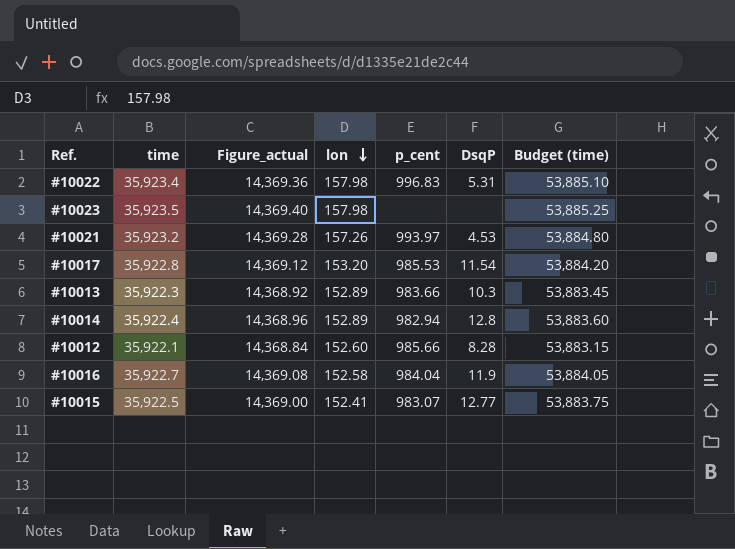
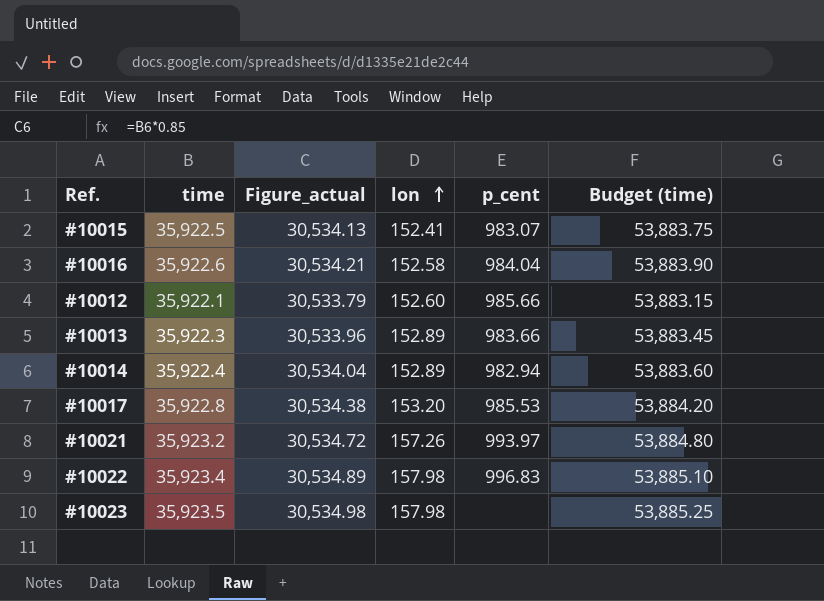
row order: lon descending -> lon ascending
column DsqP | position: 6 -> none
column Figure_actual | formula: [time] * 0.4 -> [time] * 0.85
#10016 | time: 35,922.7 -> 35,922.6
#10016 | Budget (time): 53,884.05 -> 53,883.90

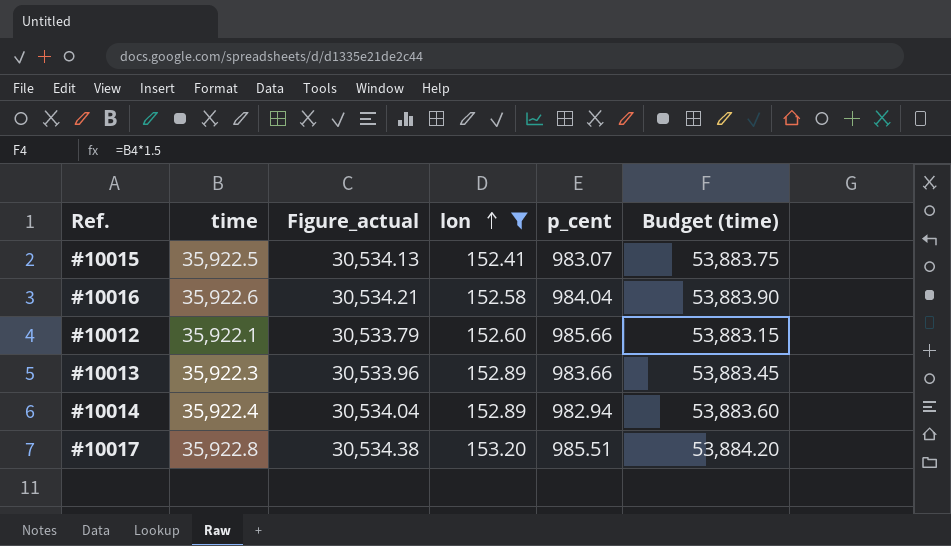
filter: none -> lon <= 153.20
#10017 | p_cent: 985.53 -> 985.51

